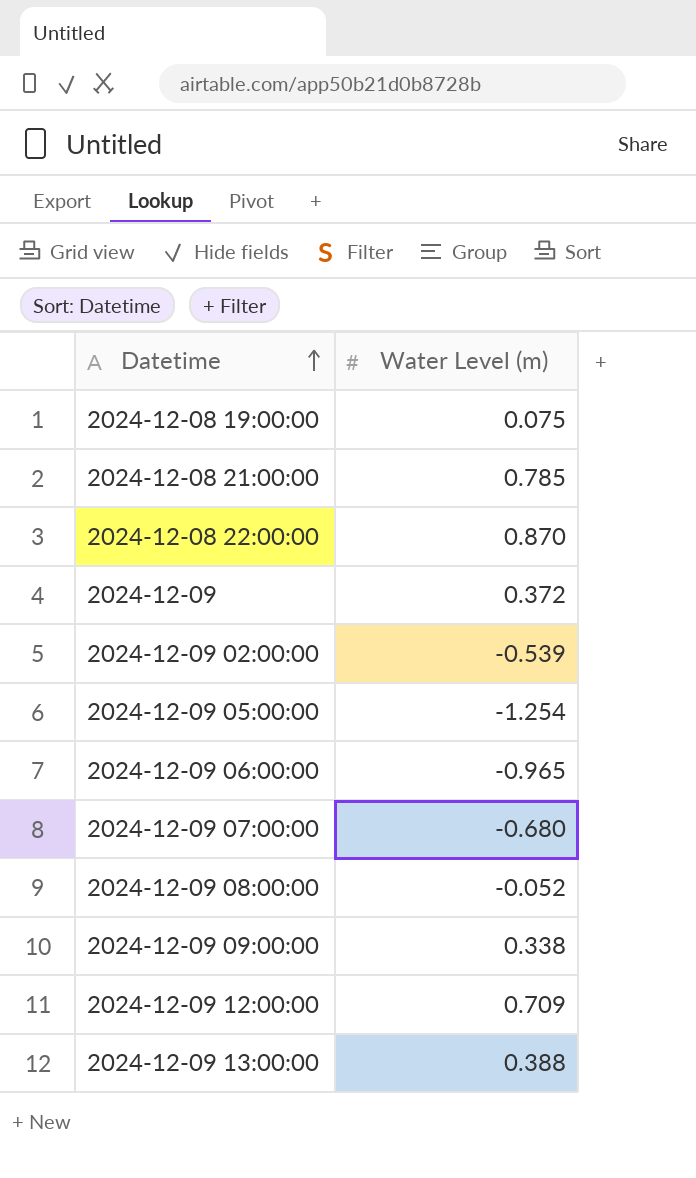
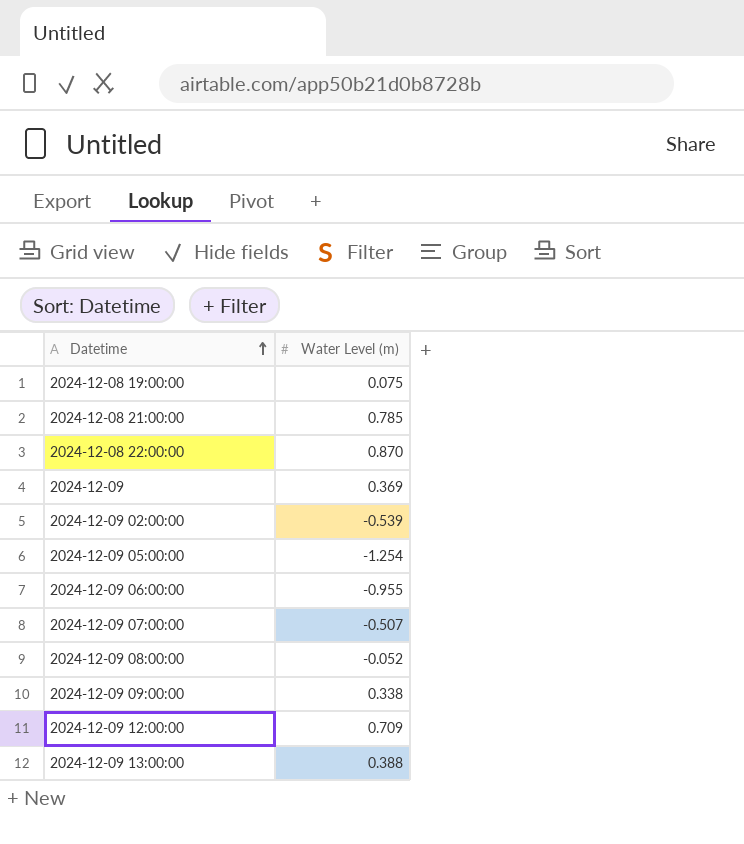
2024-12-09 | Water Level (m): 0.372 -> 0.369
2024-12-09 06:00:00 | Water Level (m): -0.965 -> -0.955
2024-12-09 07:00:00 | Water Level (m): -0.680 -> -0.507

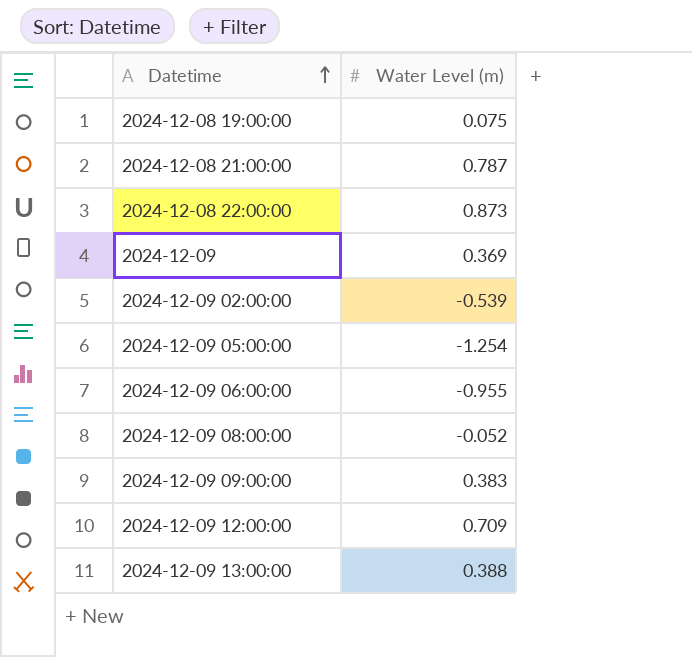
row 2024-12-09 07:00:00: -0.507 -> none
2024-12-08 21:00:00 | Water Level (m): 0.785 -> 0.787
2024-12-08 22:00:00 | Water Level (m): 0.870 -> 0.873
2024-12-09 09:00:00 | Water Level (m): 0.338 -> 0.383

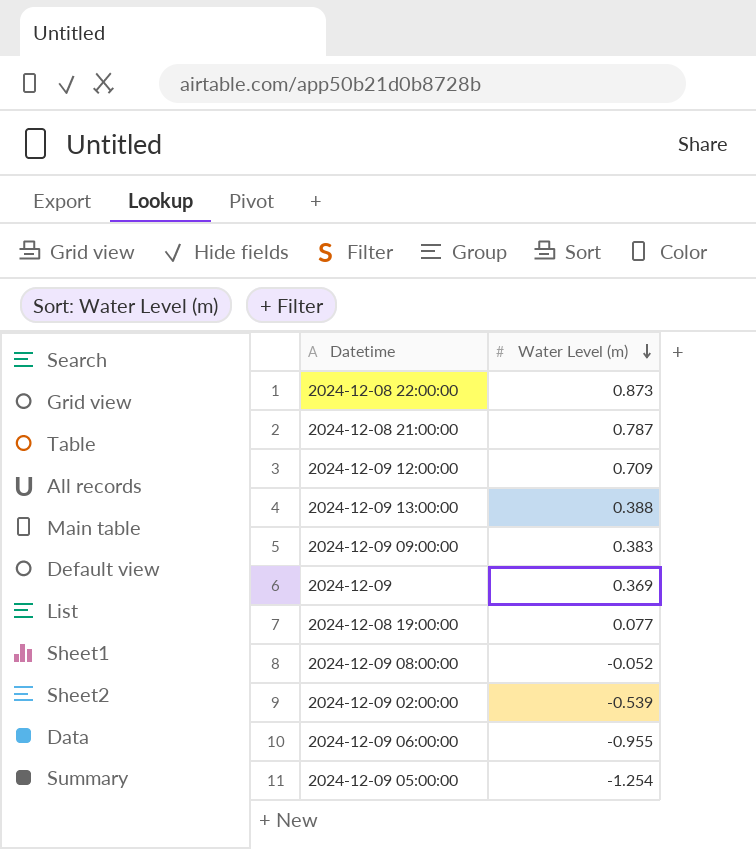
row order: Datetime ascending -> Water Level (m) descending
2024-12-08 19:00:00 | Water Level (m): 0.075 -> 0.077

